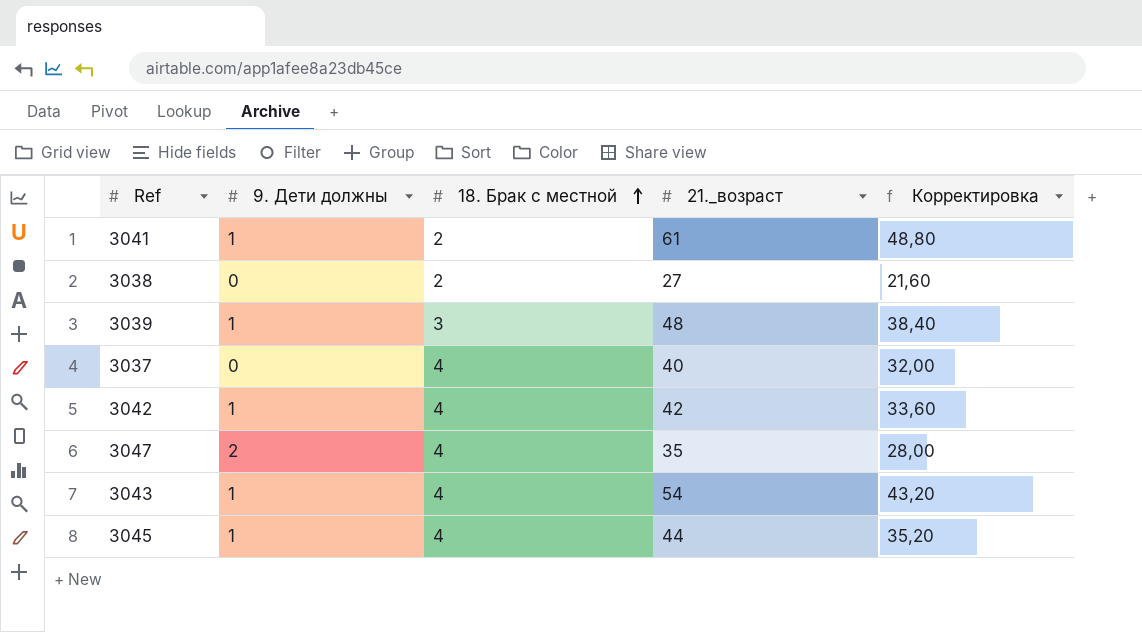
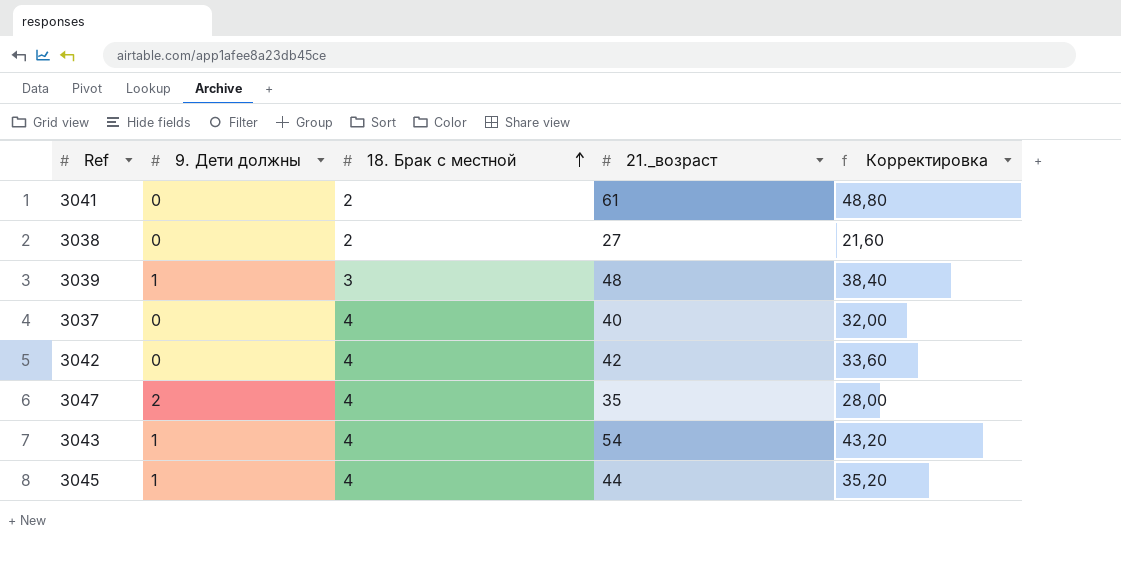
3041 | 9. Дети должны: 1 -> 0
3042 | 9. Дети должны: 1 -> 0

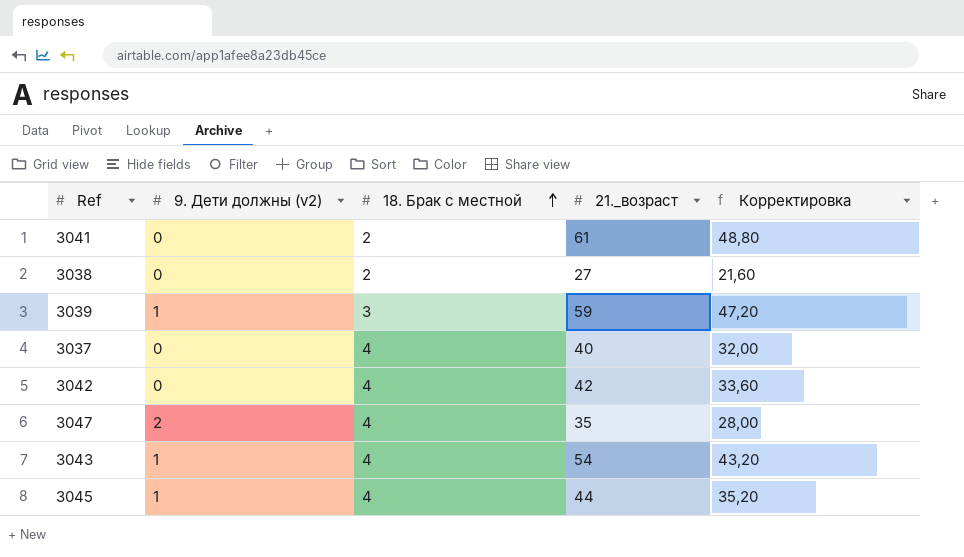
column name: 9. Дети должны -> 9. Дети должны (v2)
3039 | 21._возраст: 48 -> 59
3039 | Корректировка: 38,40 -> 47,20

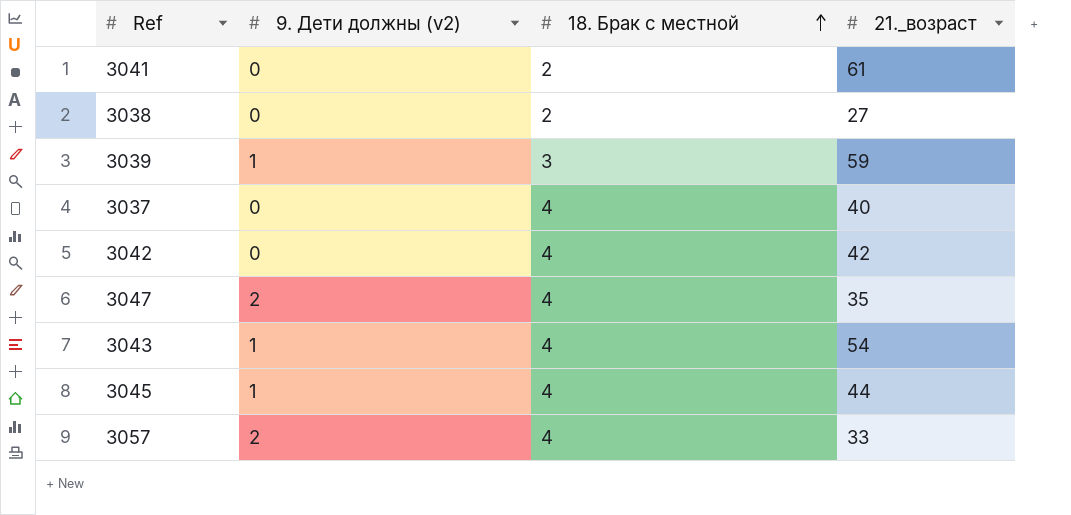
column Корректировка | formula: [21._возраст] * 0,8 -> none
row 3057: none -> 2 | 4 | 33

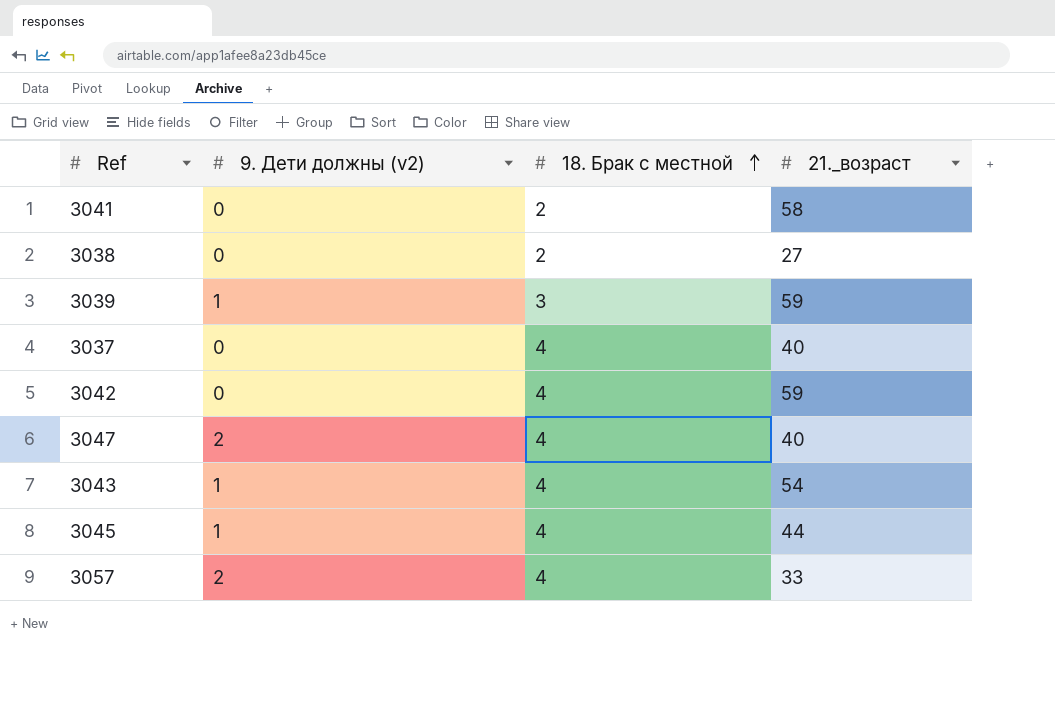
3041 | 21._возраст: 61 -> 58
3042 | 21._возраст: 42 -> 59
3047 | 21._возраст: 35 -> 40

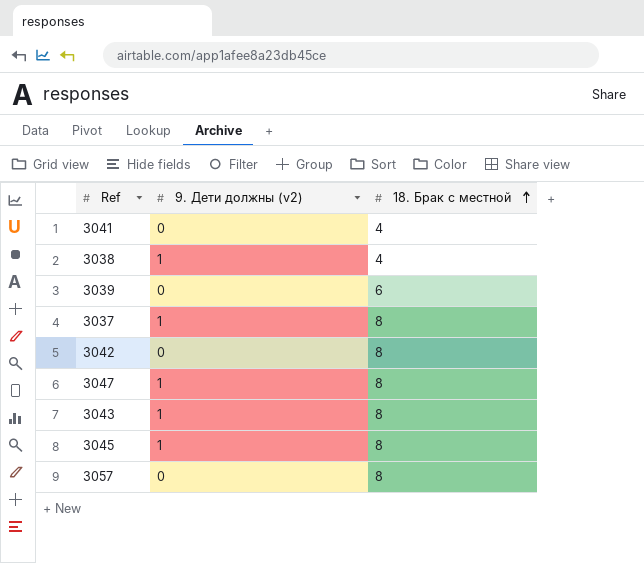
column 21._возраст | position: 4 -> none
3041 | 18. Брак с местной: 2 -> 4
3038 | 9. Дети должны (v2): 0 -> 1
3038 | 18. Брак с местной: 2 -> 4
3039 | 9. Дети должны (v2): 1 -> 0
3039 | 18. Брак с местной: 3 -> 6
3037 | 9. Дети должны (v2): 0 -> 1
3037 | 18. Брак с местной: 4 -> 8
3042 | 18. Брак с местной: 4 -> 8
3047 | 9. Дети должны (v2): 2 -> 1
3047 | 18. Брак с местной: 4 -> 8
3043 | 18. Брак с местной: 4 -> 8
3045 | 18. Брак с местной: 4 -> 8
3057 | 9. Дети должны (v2): 2 -> 0
3057 | 18. Брак с местной: 4 -> 8

